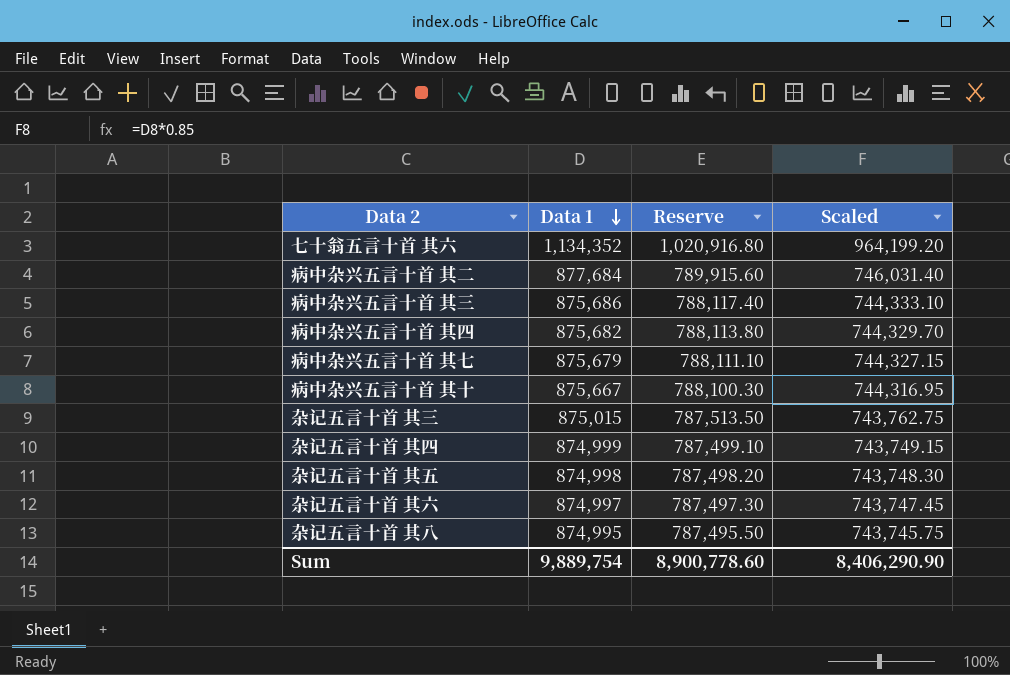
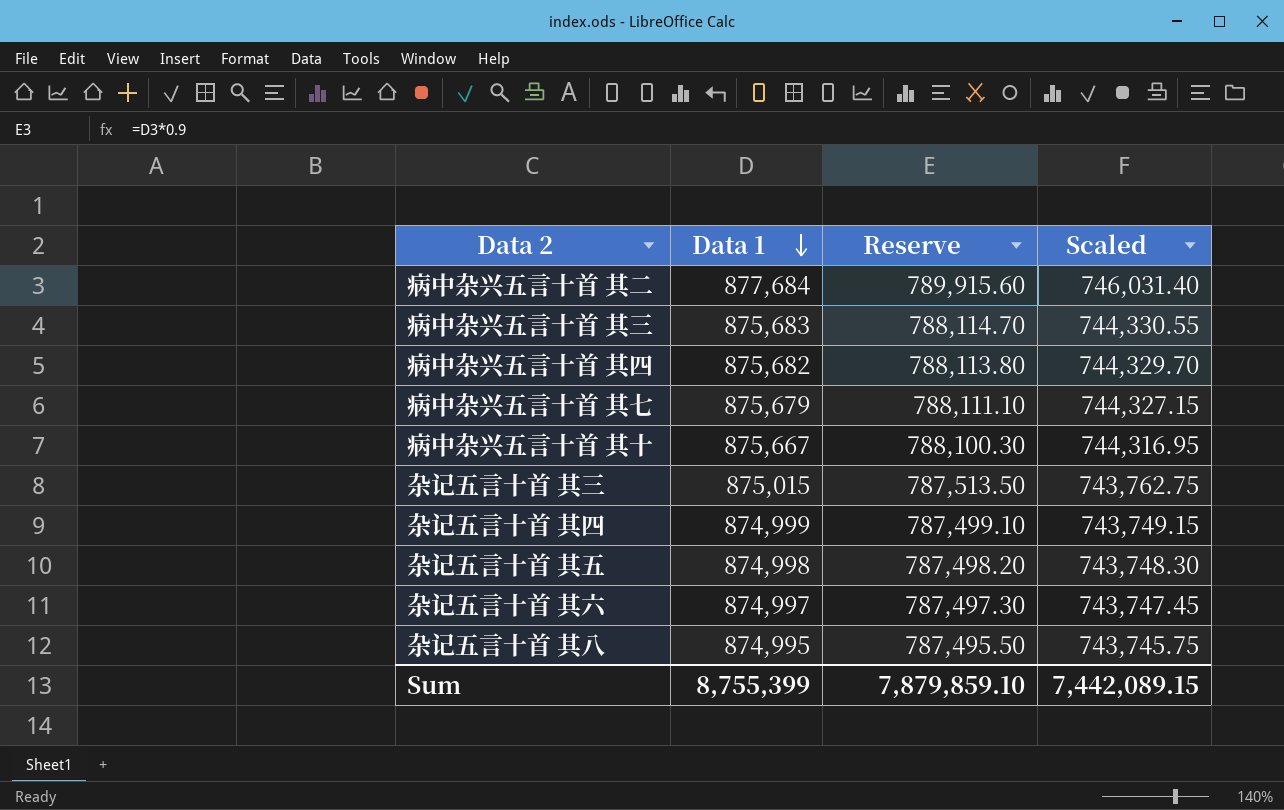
row 七十翁五言十首 其六: 1,134,352 | 1,020,916.80 | 964,199.20 -> none
病中杂兴五言十首 其三 | Data 1: 875,686 -> 875,683
病中杂兴五言十首 其三 | Reserve: 788,117.40 -> 788,114.70
病中杂兴五言十首 其三 | Scaled: 744,333.10 -> 744,330.55
Sum | Data 1: 9,889,754 -> 8,755,399
Sum | Reserve: 8,900,778.60 -> 7,879,859.10
Sum | Scaled: 8,406,290.90 -> 7,442,089.15

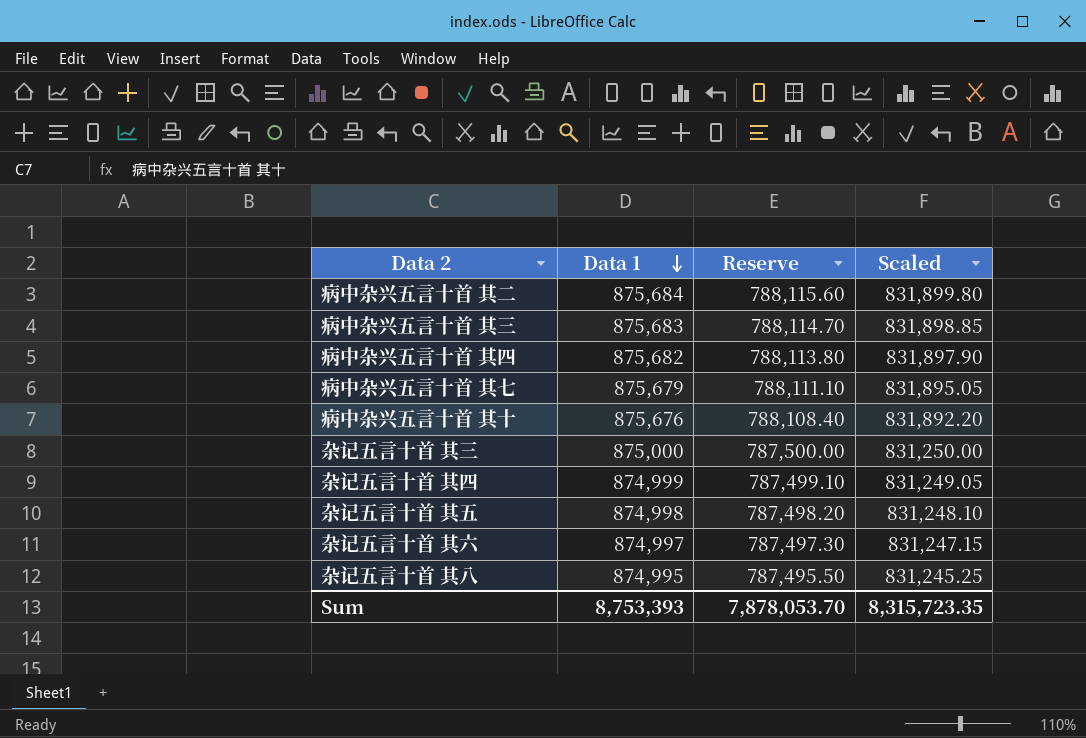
column Scaled | formula: [Data 1] * 0.85 -> [Data 1] * 0.95
病中杂兴五言十首 其二 | Data 1: 877,684 -> 875,684
病中杂兴五言十首 其二 | Reserve: 789,915.60 -> 788,115.60
病中杂兴五言十首 其十 | Data 1: 875,667 -> 875,676
病中杂兴五言十首 其十 | Reserve: 788,100.30 -> 788,108.40
杂记五言十首 其三 | Data 1: 875,015 -> 875,000
杂记五言十首 其三 | Reserve: 787,513.50 -> 787,500.00
Sum | Data 1: 8,755,399 -> 8,753,393
Sum | Reserve: 7,879,859.10 -> 7,878,053.70
Sum | Scaled: 7,442,089.15 -> 8,315,723.35

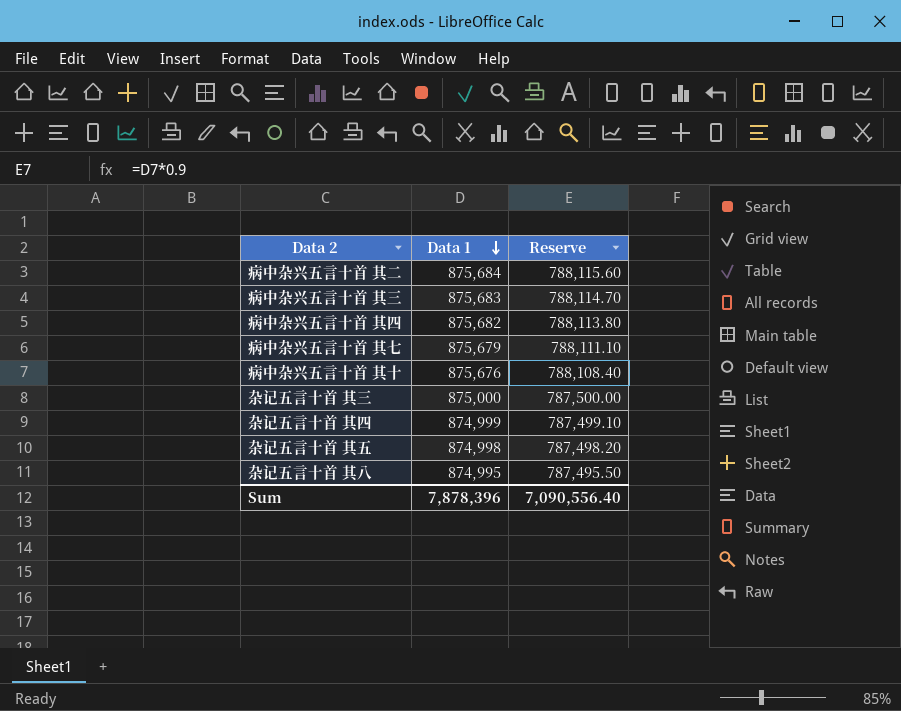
column Scaled | formula: [Data 1] * 0.95 -> none
row 杂记五言十首 其六: 874,997 | 787,497.30 | 831,247.15 -> none
Sum | Data 1: 8,753,393 -> 7,878,396
Sum | Reserve: 7,878,053.70 -> 7,090,556.40

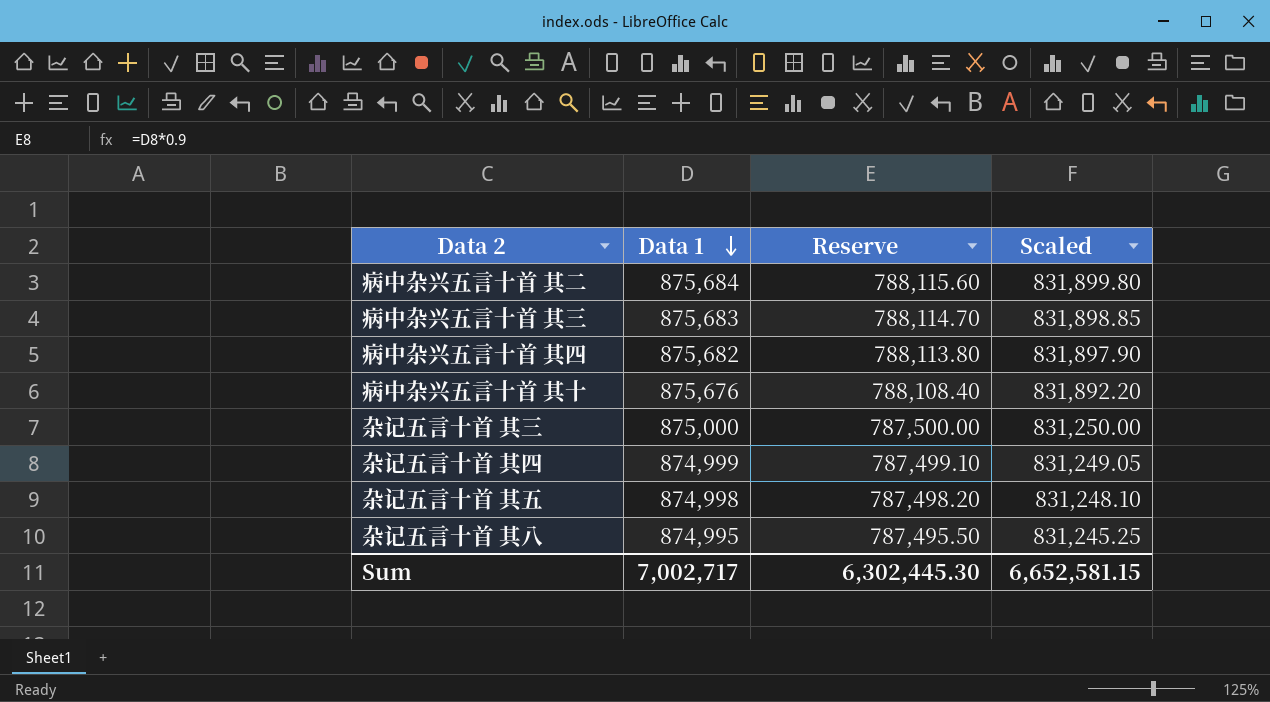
column Scaled | formula: none -> [Data 1] * 0.95
row 病中杂兴五言十首 其七: 875,679 | 788,111.10 -> none
Sum | Data 1: 7,878,396 -> 7,002,717
Sum | Reserve: 7,090,556.40 -> 6,302,445.30

